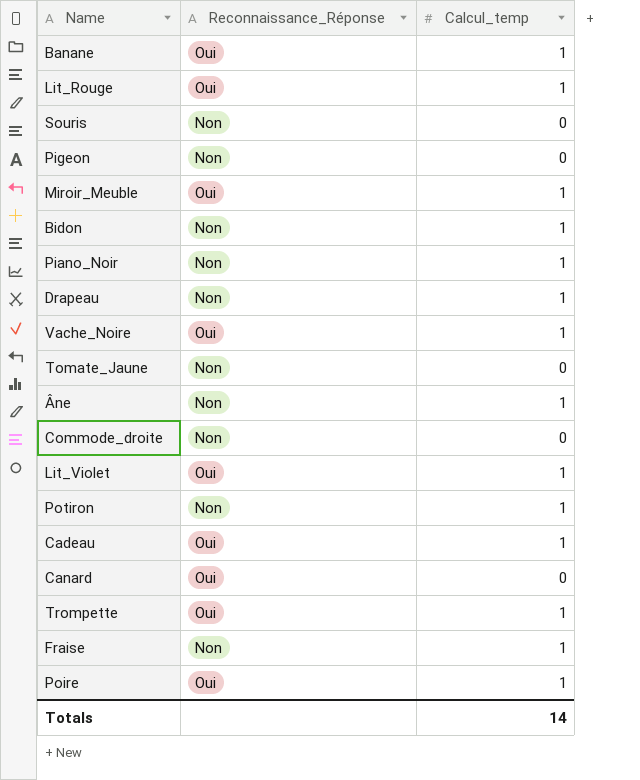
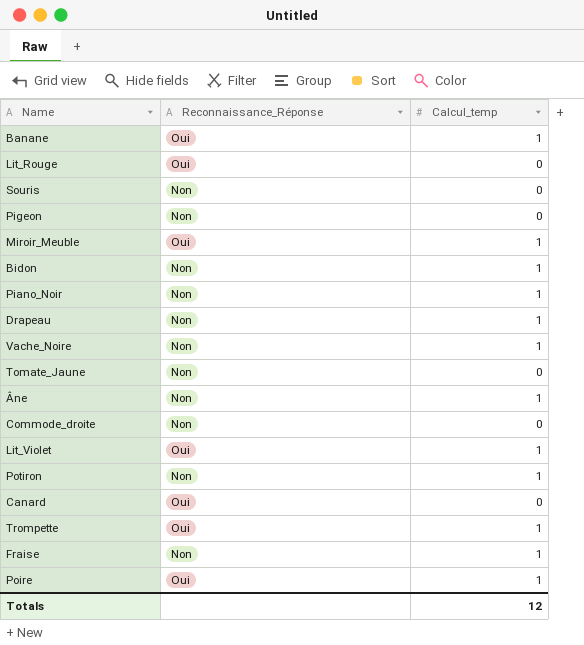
row Cadeau: Oui | 1 -> none
Lit_Rouge | Calcul_temp: 1 -> 0
Vache_Noire | Reconnaissance_Réponse: Oui -> Non
Totals | Calcul_temp: 14 -> 12

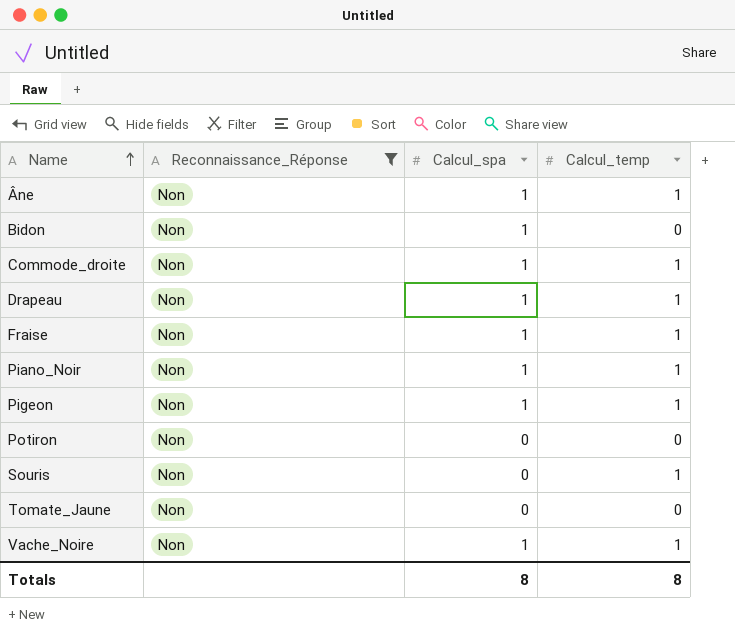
filter: none -> Reconnaissance_Réponse = Non
row order: none -> Name ascending
column Calcul_spa | position: none -> 3
Bidon | Calcul_temp: 1 -> 0
Commode_droite | Calcul_temp: 0 -> 1
Pigeon | Calcul_temp: 0 -> 1
Potiron | Calcul_temp: 1 -> 0
Souris | Calcul_temp: 0 -> 1
Totals | Calcul_temp: 12 -> 8

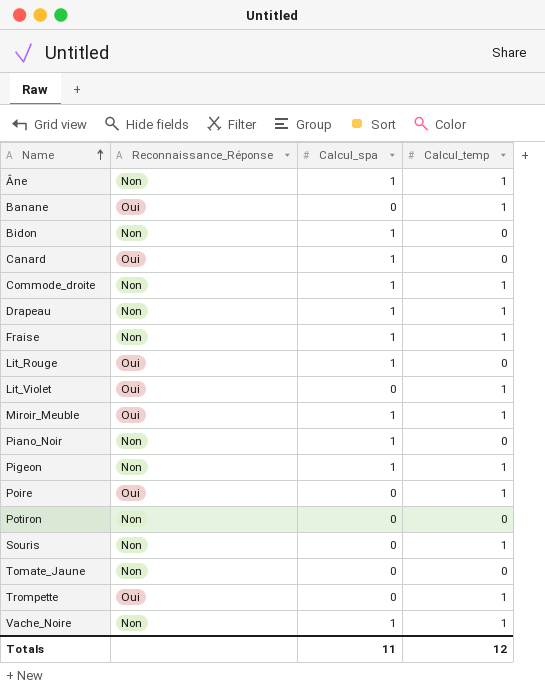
filter: Reconnaissance_Réponse = Non -> none
Piano_Noir | Calcul_temp: 1 -> 0
Totals | Calcul_spa: 8 -> 11
Totals | Calcul_temp: 8 -> 12

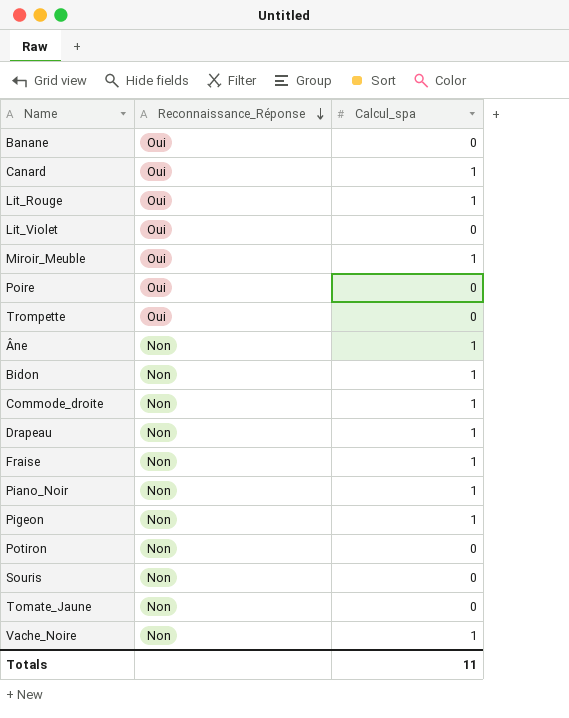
row order: Name ascending -> Reconnaissance_Réponse descending
column Calcul_temp | position: 4 -> none

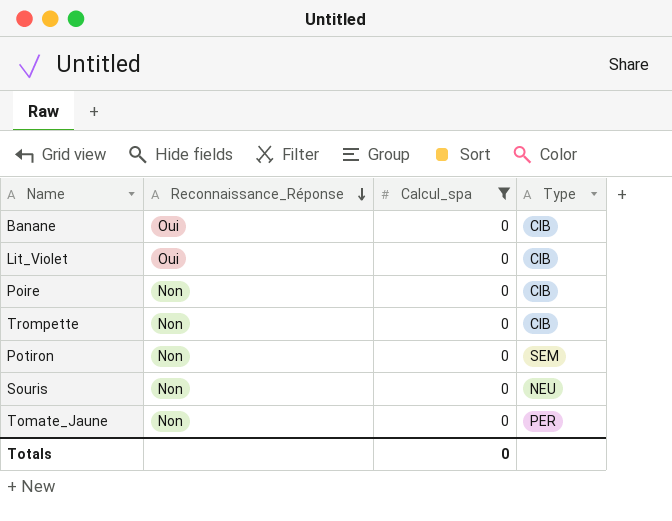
filter: none -> Calcul_spa = 0
column Type | position: none -> 4
Poire | Reconnaissance_Réponse: Oui -> Non
Trompette | Reconnaissance_Réponse: Oui -> Non
Totals | Calcul_spa: 11 -> 0

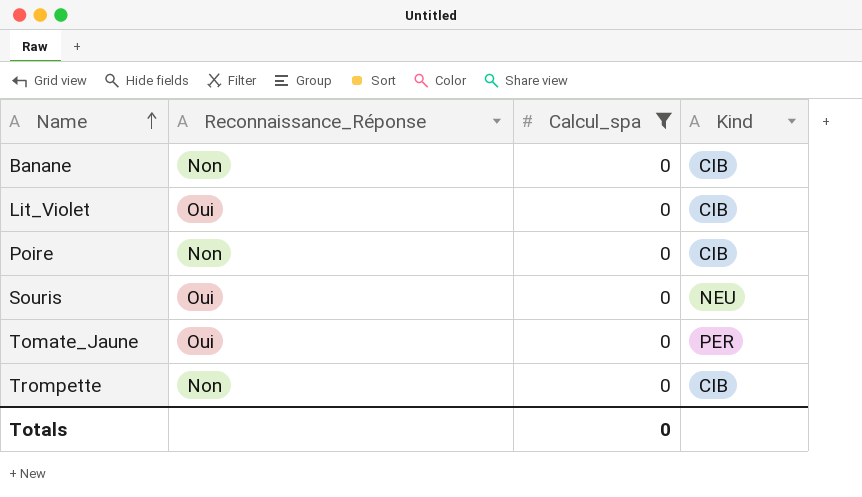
row order: Reconnaissance_Réponse descending -> Name ascending
column name: Type -> Kind
row Potiron: Non | 0 | SEM -> none
Banane | Reconnaissance_Réponse: Oui -> Non
Souris | Reconnaissance_Réponse: Non -> Oui
Tomate_Jaune | Reconnaissance_Réponse: Non -> Oui

